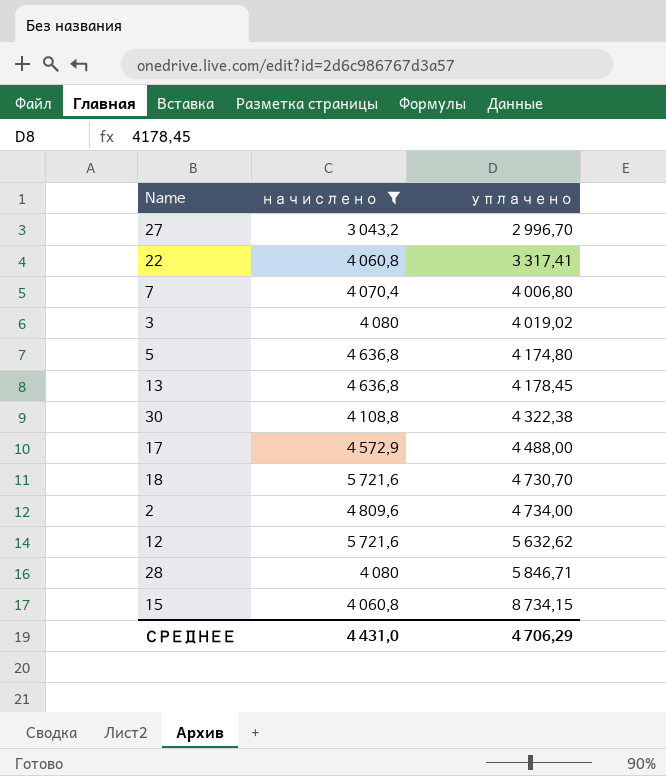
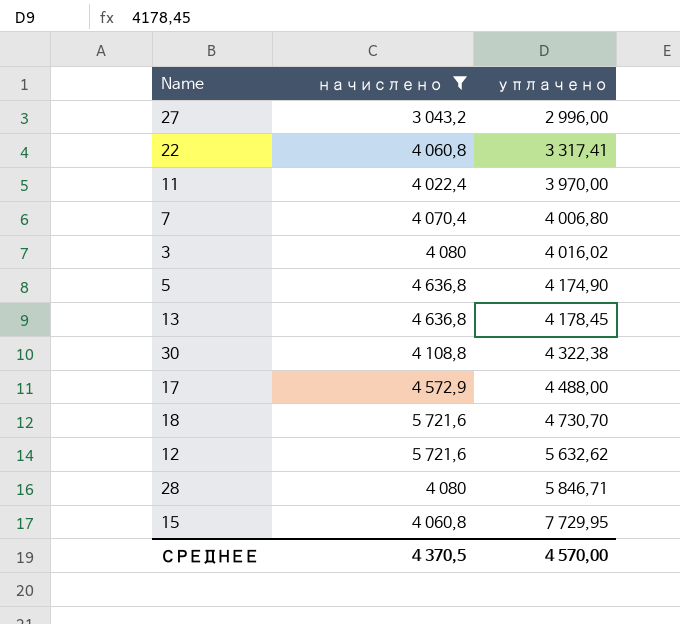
row 2: 4 809,6 | 4 734,00 -> none
27 | уплачено: 2 996,70 -> 2 996,00
row 11: none -> 4 022,4 | 3 970,00
3 | уплачено: 4 019,02 -> 4 016,02
5 | уплачено: 4 174,80 -> 4 174,90
15 | уплачено: 8 734,15 -> 7 729,95
СРЕДНЕЕ | начислено: 4 431,0 -> 4 370,5
СРЕДНЕЕ | уплачено: 4 706,29 -> 4 570,00

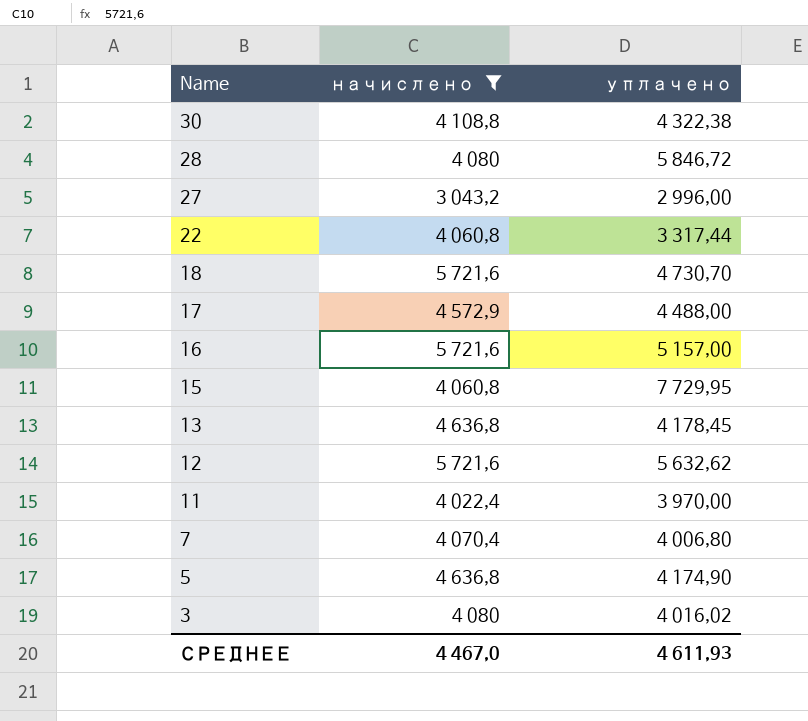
row order: уплачено ascending -> Name descending
28 | уплачено: 5 846,71 -> 5 846,72
22 | уплачено: 3 317,41 -> 3 317,44
row 16: none -> 5 721,6 | 5 157,00
СРЕДНЕЕ | начислено: 4 370,5 -> 4 467,0
СРЕДНЕЕ | уплачено: 4 570,00 -> 4 611,93

